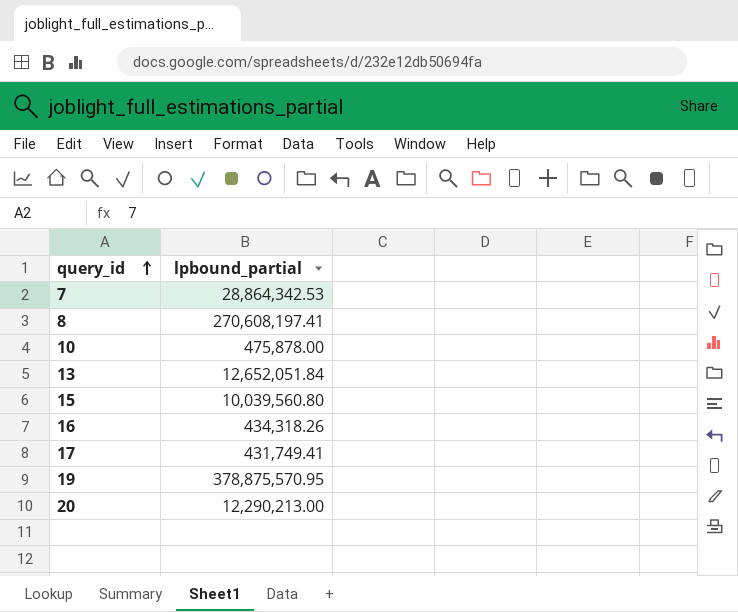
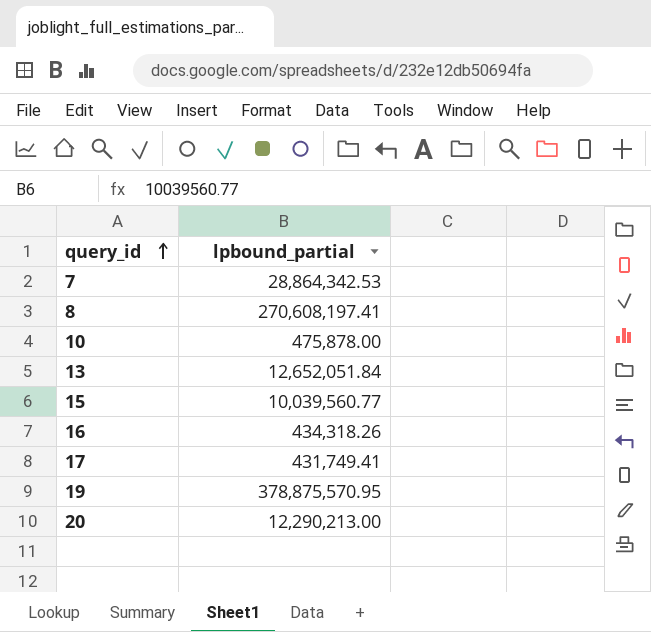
15 | lpbound_partial: 10,039,560.80 -> 10,039,560.77

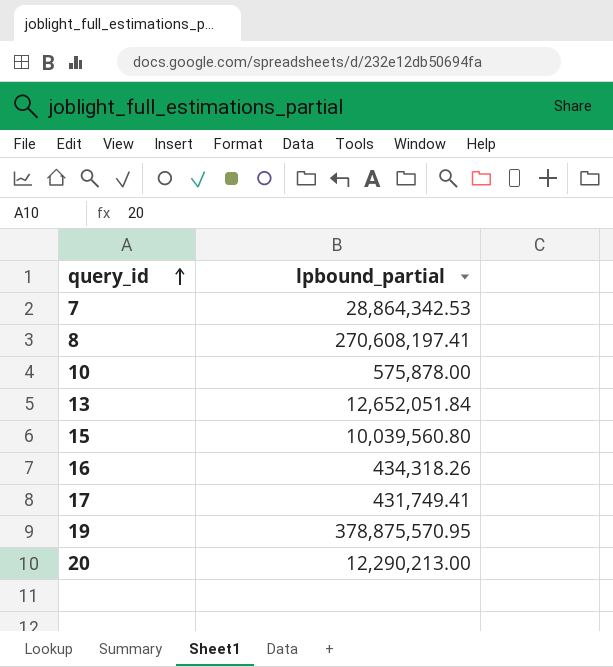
10 | lpbound_partial: 475,878.00 -> 575,878.00
15 | lpbound_partial: 10,039,560.77 -> 10,039,560.80

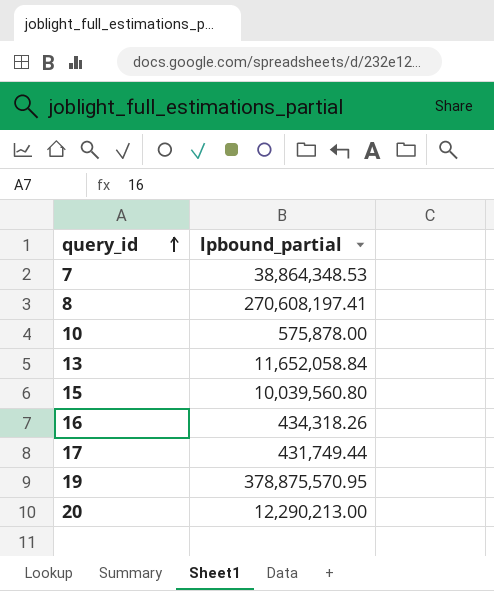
7 | lpbound_partial: 28,864,342.53 -> 38,864,348.53
13 | lpbound_partial: 12,652,051.84 -> 11,652,058.84
17 | lpbound_partial: 431,749.41 -> 431,749.44

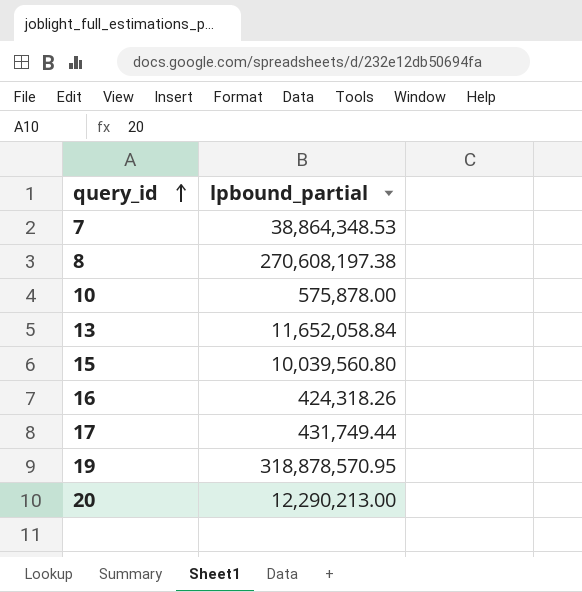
8 | lpbound_partial: 270,608,197.41 -> 270,608,197.38
16 | lpbound_partial: 434,318.26 -> 424,318.26
19 | lpbound_partial: 378,875,570.95 -> 318,878,570.95

